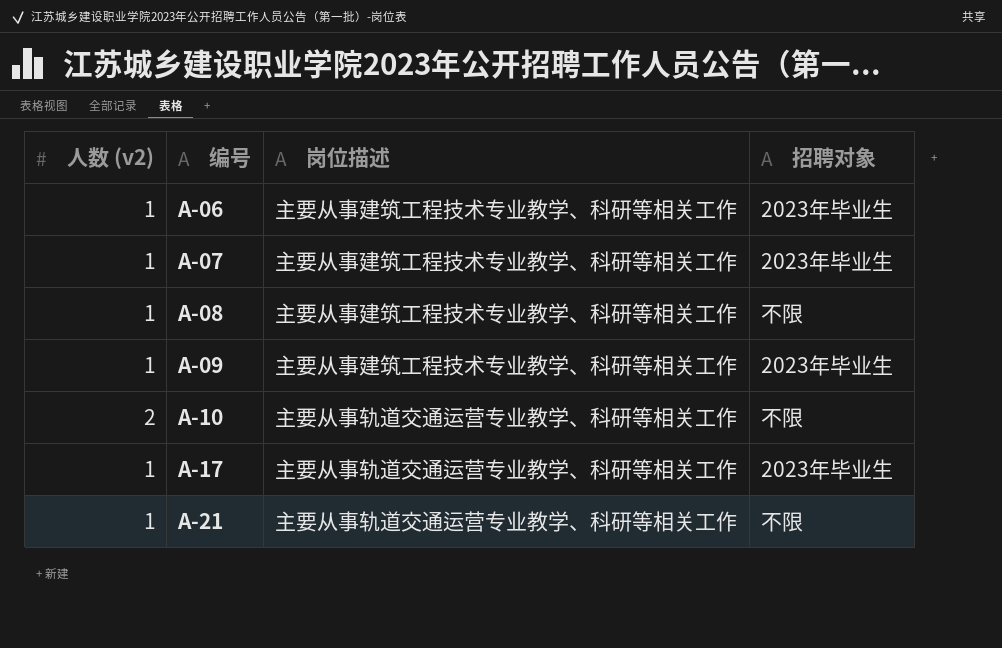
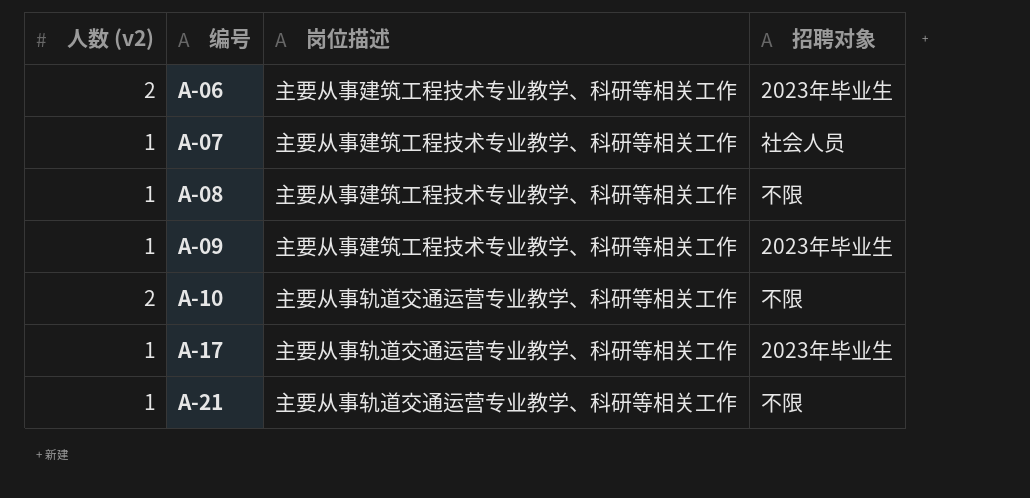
A-06 | 人数 (v2): 1 -> 2
A-07 | 招聘对象: 2023年毕业生 -> 社会人员

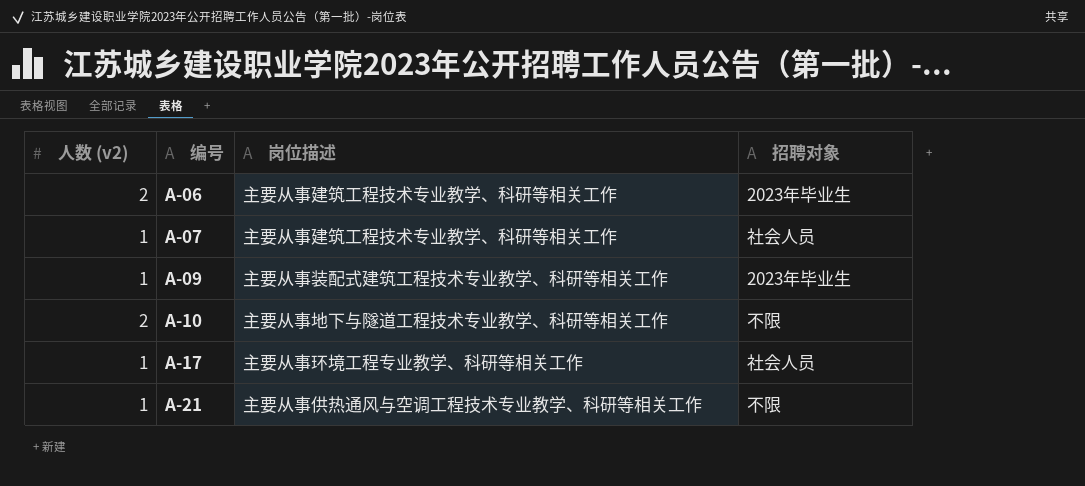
row A-08: 1 | 主要从事建筑工程技术专业教学、科研等相关工作 | 不限 -> none
A-09 | 岗位描述: 主要从事建筑工程技术专业教学、科研等相关工作 -> 主要从事装配式建筑工程技术专业教学、科研等相关工作
A-10 | 岗位描述: 主要从事轨道交通运营专业教学、科研等相关工作 -> 主要从事地下与隧道工程技术专业教学、科研等相关工作
A-17 | 岗位描述: 主要从事轨道交通运营专业教学、科研等相关工作 -> 主要从事环境工程专业教学、科研等相关工作
A-17 | 招聘对象: 2023年毕业生 -> 社会人员
A-21 | 岗位描述: 主要从事轨道交通运营专业教学、科研等相关工作 -> 主要从事供热通风与空调工程技术专业教学、科研等相关工作

